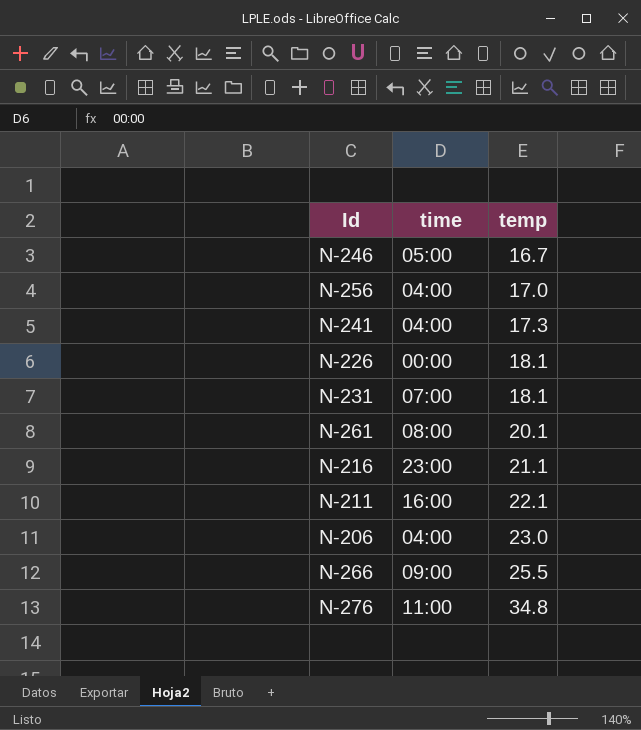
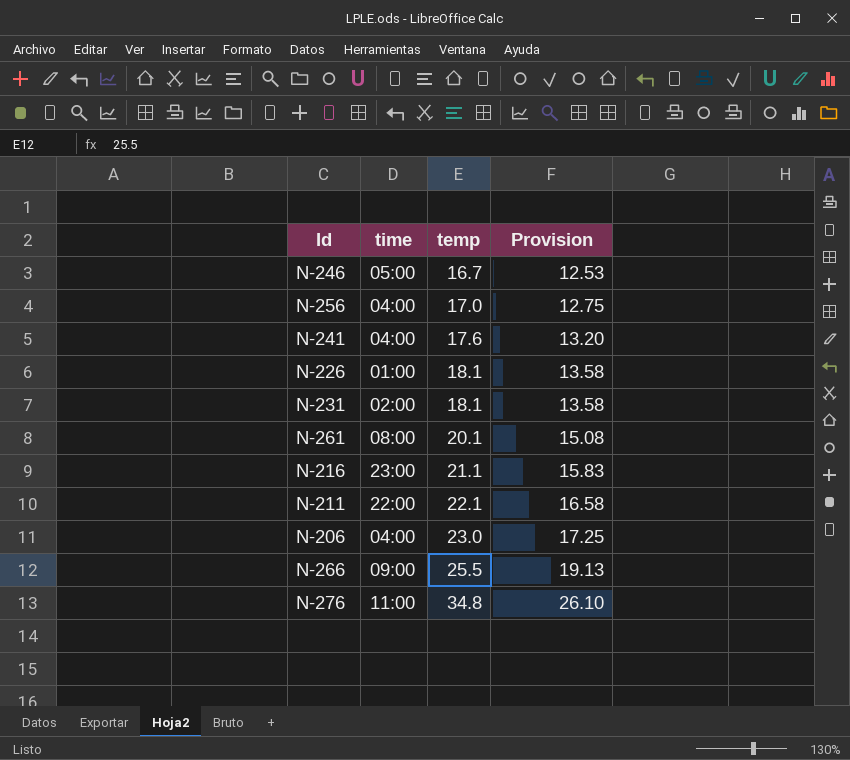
column Provision | formula: none -> [temp] * 0.75
N-241 | temp: 17.3 -> 17.6
N-226 | time: 00:00 -> 01:00
N-231 | time: 07:00 -> 02:00
N-211 | time: 16:00 -> 22:00

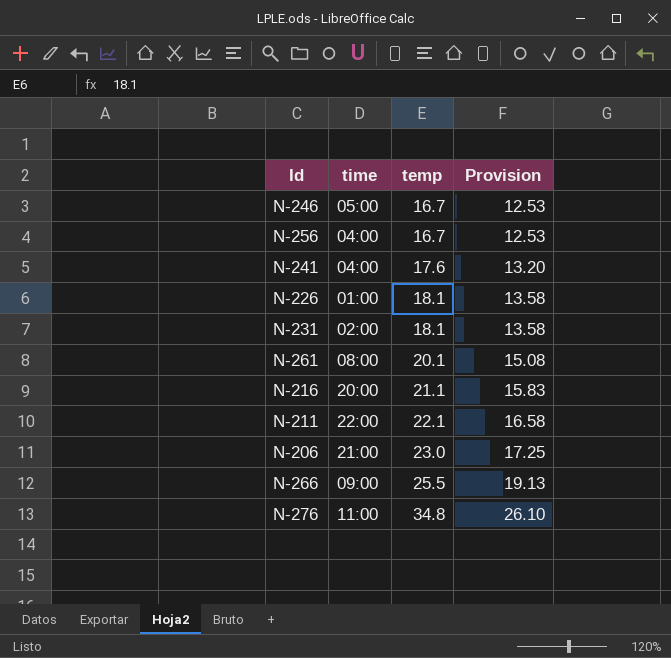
N-256 | temp: 17.0 -> 16.7
N-256 | Provision: 12.75 -> 12.53
N-216 | time: 23:00 -> 20:00
N-206 | time: 04:00 -> 21:00

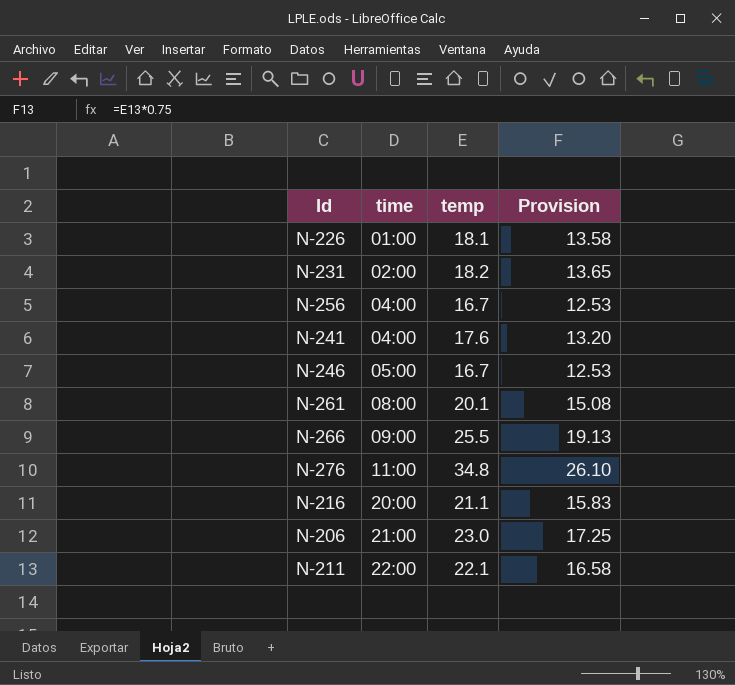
row order: temp ascending -> time ascending
N-231 | temp: 18.1 -> 18.2
N-231 | Provision: 13.58 -> 13.65

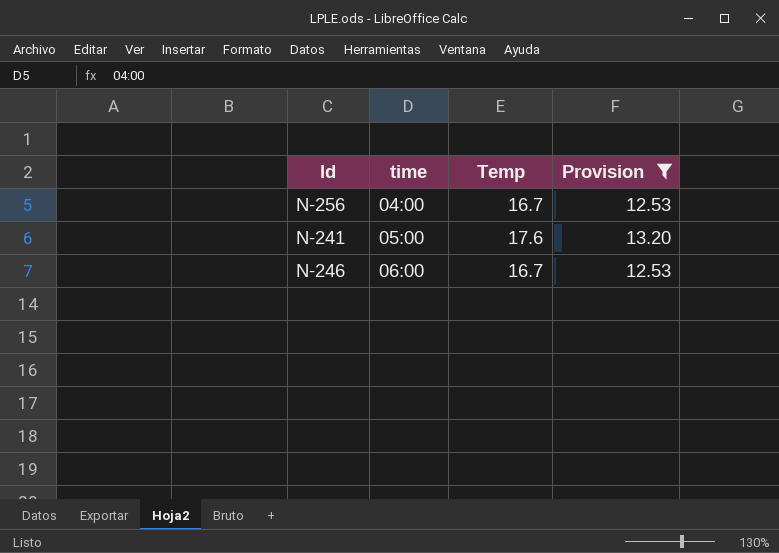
filter: none -> Provision <= 13.20
column name: temp -> Temp
N-241 | time: 04:00 -> 05:00
N-246 | time: 05:00 -> 06:00

